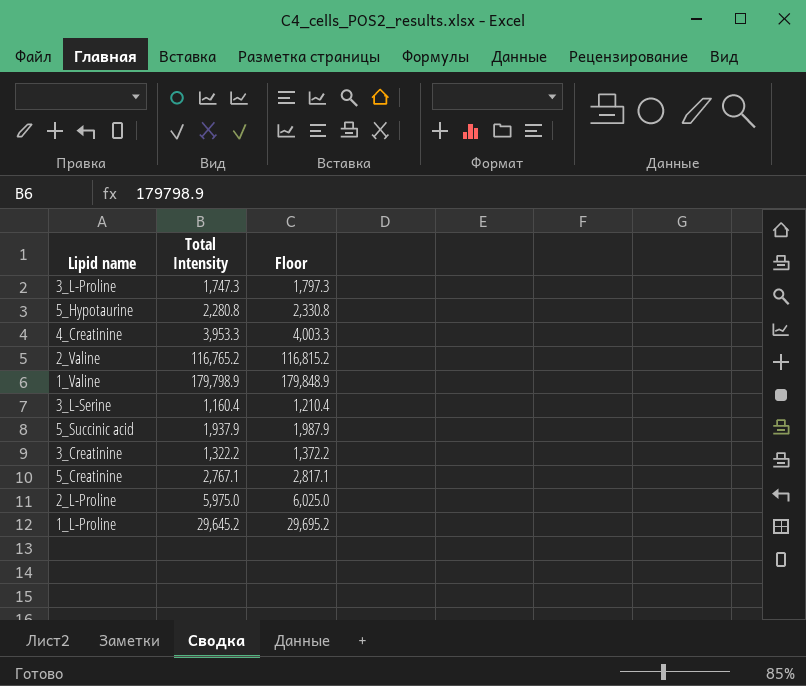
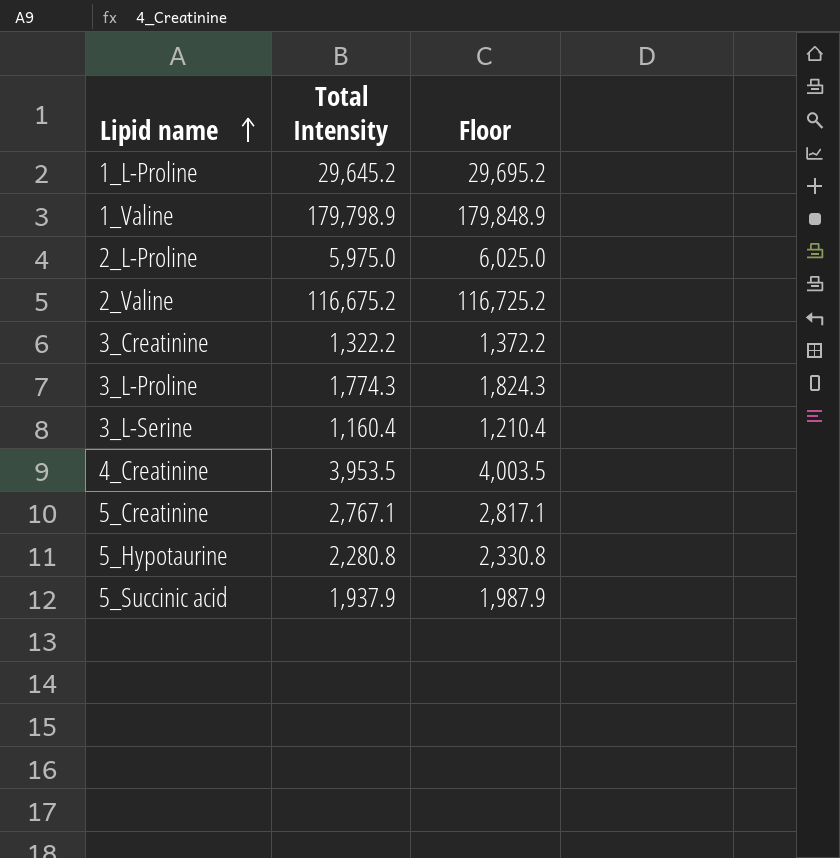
row order: none -> Lipid name ascending
2_Valine | Total Intensity: 116,765.2 -> 116,675.2
2_Valine | Floor: 116,815.2 -> 116,725.2
3_L-Proline | Total Intensity: 1,747.3 -> 1,774.3
3_L-Proline | Floor: 1,797.3 -> 1,824.3
4_Creatinine | Total Intensity: 3,953.3 -> 3,953.5
4_Creatinine | Floor: 4,003.3 -> 4,003.5

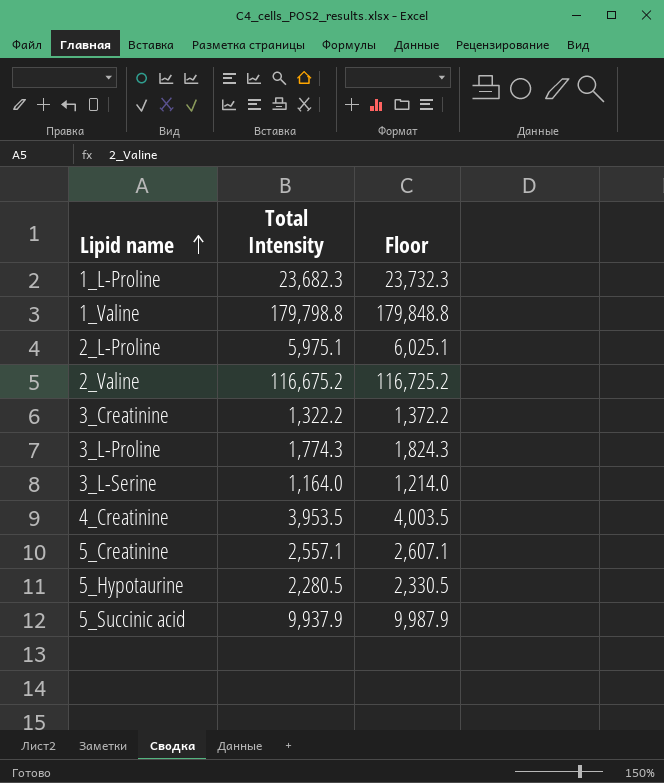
1_L-Proline | Total Intensity: 29,645.2 -> 23,682.3
1_L-Proline | Floor: 29,695.2 -> 23,732.3
1_Valine | Total Intensity: 179,798.9 -> 179,798.8
1_Valine | Floor: 179,848.9 -> 179,848.8
2_L-Proline | Total Intensity: 5,975.0 -> 5,975.1
2_L-Proline | Floor: 6,025.0 -> 6,025.1
3_L-Serine | Total Intensity: 1,160.4 -> 1,164.0
3_L-Serine | Floor: 1,210.4 -> 1,214.0
5_Creatinine | Total Intensity: 2,767.1 -> 2,557.1
5_Creatinine | Floor: 2,817.1 -> 2,607.1
5_Hypotaurine | Total Intensity: 2,280.8 -> 2,280.5
5_Hypotaurine | Floor: 2,330.8 -> 2,330.5
5_Succinic acid | Total Intensity: 1,937.9 -> 9,937.9
5_Succinic acid | Floor: 1,987.9 -> 9,987.9

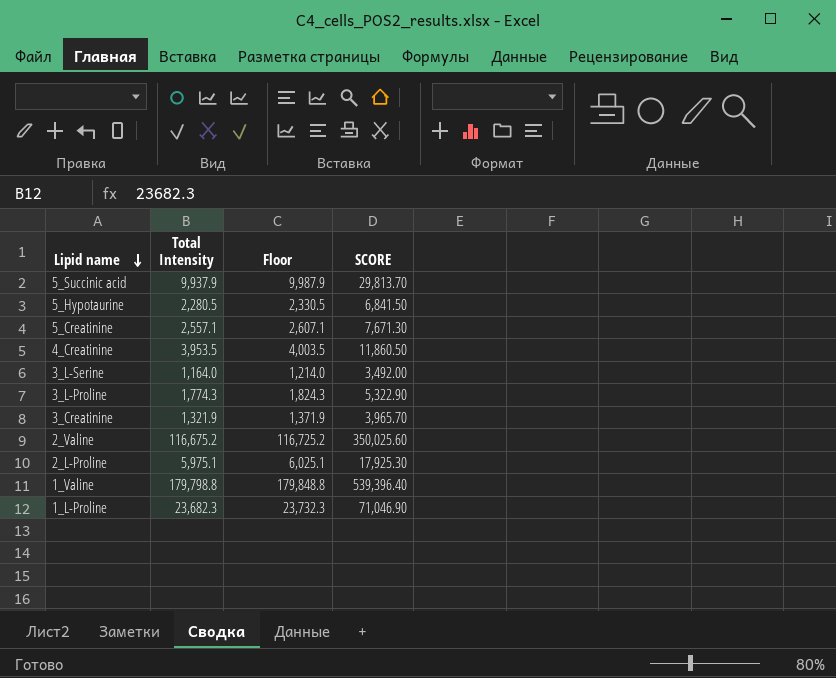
row order: Lipid name ascending -> Lipid name descending
column SCORE | formula: none -> [Total Intensity] * 3
3_Creatinine | Total Intensity: 1,322.2 -> 1,321.9
3_Creatinine | Floor: 1,372.2 -> 1,371.9

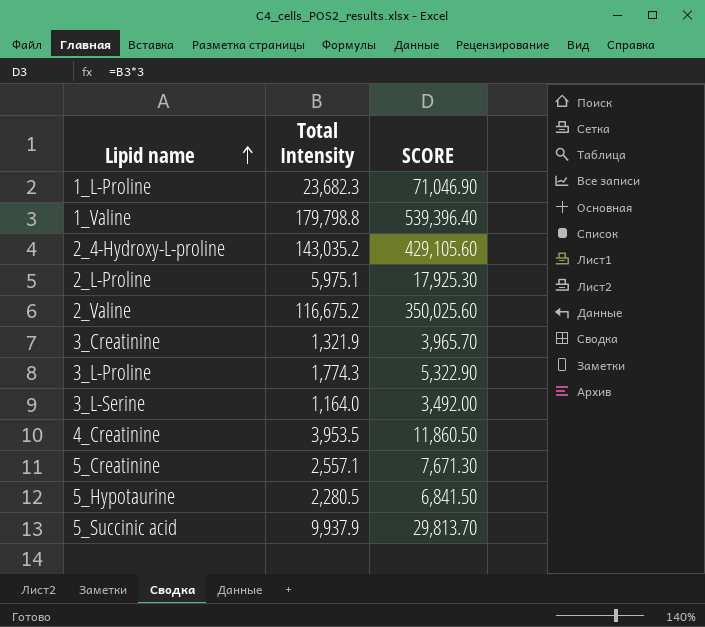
row order: Lipid name descending -> Lipid name ascending
column Floor | formula: [Total Intensity] + 50 -> none
row 2_4-Hydroxy-L-proline: none -> 143,035.2 | 429,105.60

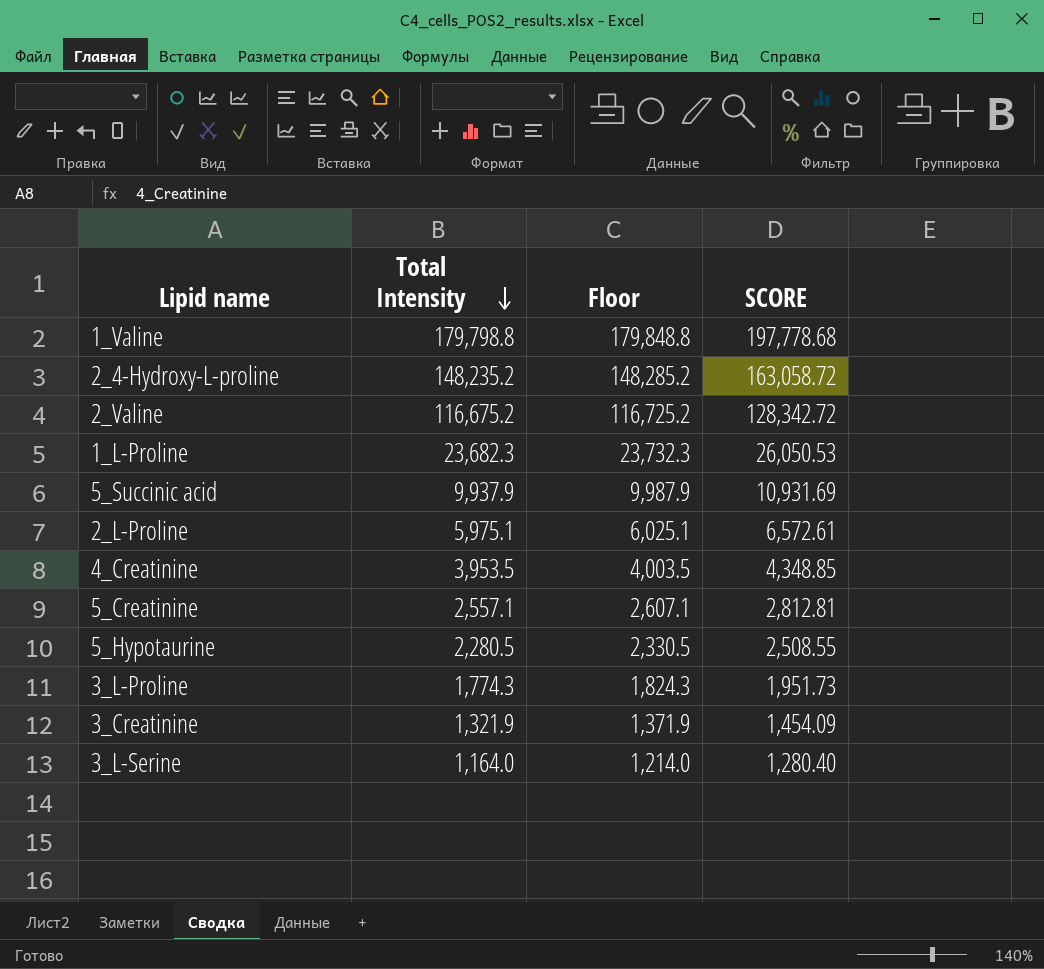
row order: Lipid name ascending -> Total Intensity descending
column Floor | formula: none -> [Total Intensity] + 50
column SCORE | formula: [Total Intensity] * 3 -> [Total Intensity] * 1.1
2_4-Hydroxy-L-proline | Total Intensity: 143,035.2 -> 148,235.2

